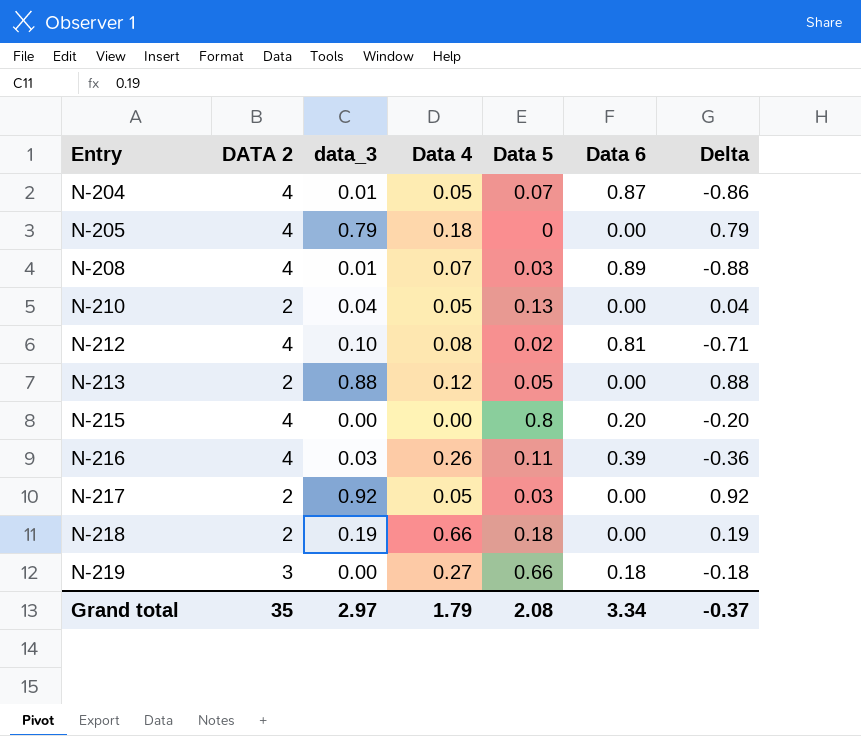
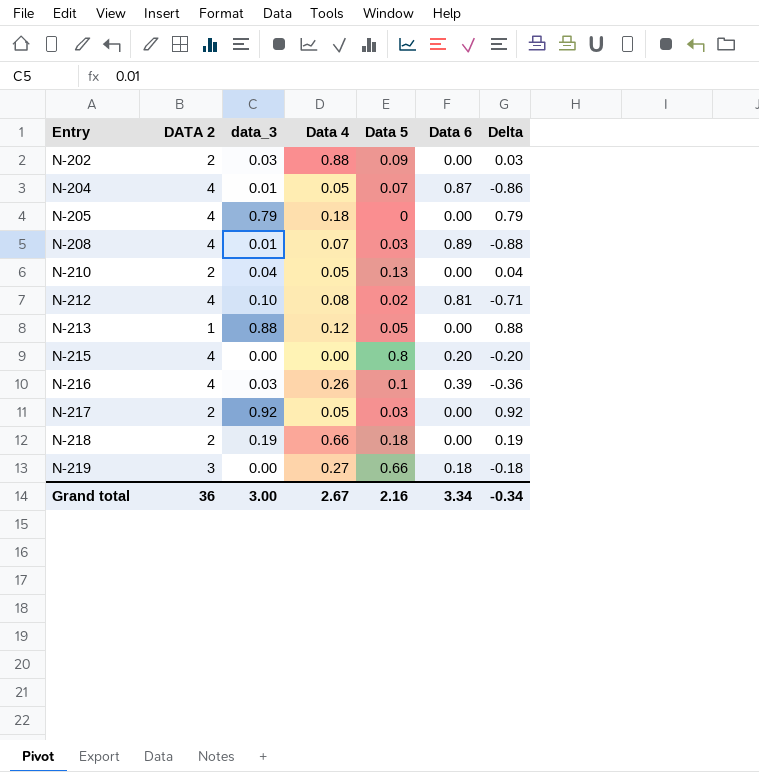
row N-202: none -> 2 | 0.03 | 0.88 | 0.09 | 0.00 | 0.03
N-213 | DATA 2: 2 -> 1
N-216 | Data 5: 0.11 -> 0.1
Grand total | DATA 2: 35 -> 36
Grand total | data_3: 2.97 -> 3.00
Grand total | Data 4: 1.79 -> 2.67
Grand total | Data 5: 2.08 -> 2.16
Grand total | Delta: -0.37 -> -0.34

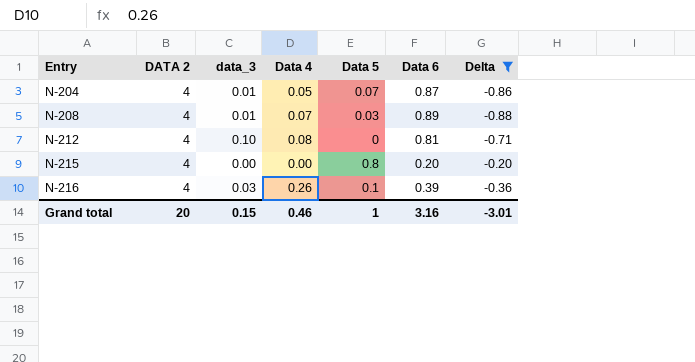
filter: none -> Delta <= -0.20
N-212 | Data 5: 0.02 -> 0
Grand total | DATA 2: 36 -> 20
Grand total | data_3: 3.00 -> 0.15
Grand total | Data 4: 2.67 -> 0.46
Grand total | Data 5: 2.16 -> 1
Grand total | Data 6: 3.34 -> 3.16
Grand total | Delta: -0.34 -> -3.01

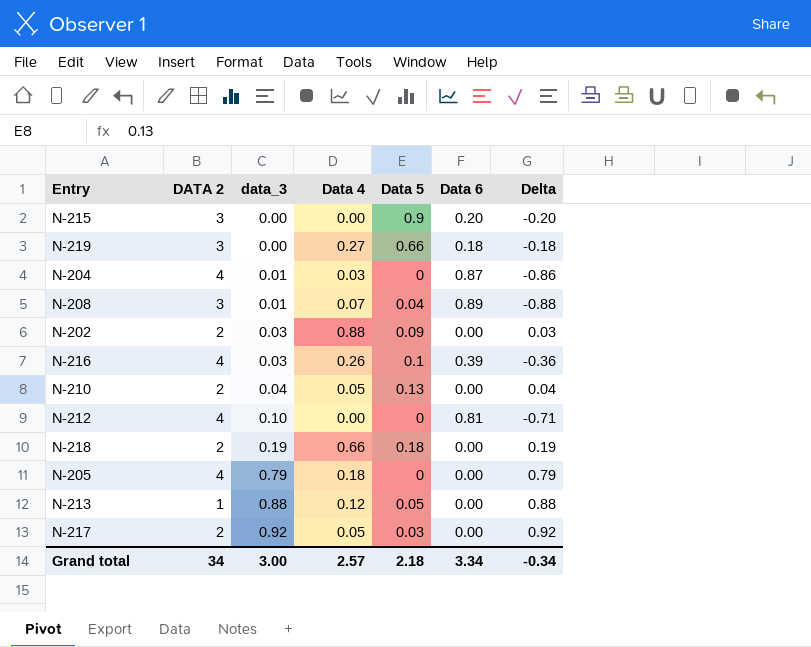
filter: Delta <= -0.20 -> none
row order: Entry ascending -> data_3 ascending
N-215 | DATA 2: 4 -> 3
N-215 | Data 5: 0.8 -> 0.9
N-204 | Data 4: 0.05 -> 0.03
N-204 | Data 5: 0.07 -> 0
N-208 | DATA 2: 4 -> 3
N-208 | Data 5: 0.03 -> 0.04
N-212 | Data 4: 0.08 -> 0.00
Grand total | DATA 2: 20 -> 34
Grand total | data_3: 0.15 -> 3.00
Grand total | Data 4: 0.46 -> 2.57
Grand total | Data 5: 1 -> 2.18
Grand total | Data 6: 3.16 -> 3.34
Grand total | Delta: -3.01 -> -0.34

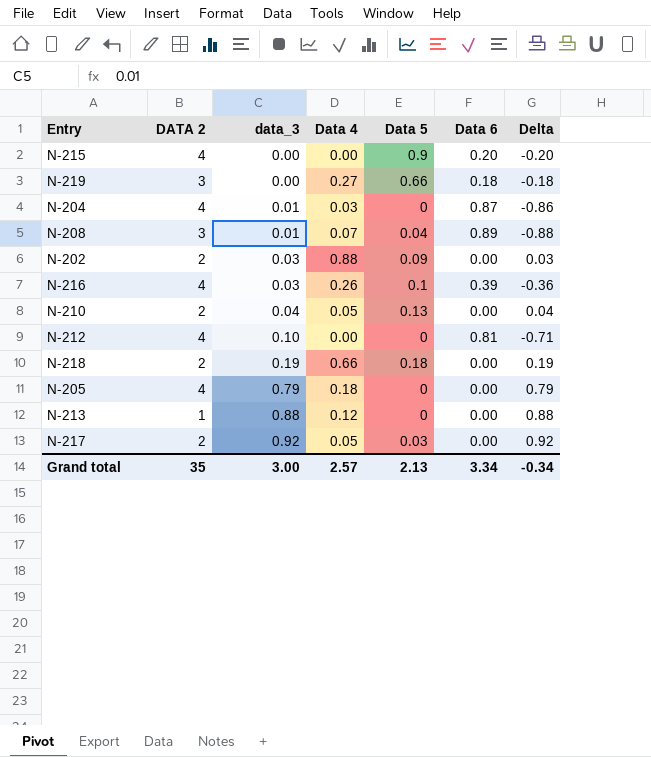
N-215 | DATA 2: 3 -> 4
N-213 | Data 5: 0.05 -> 0
Grand total | DATA 2: 34 -> 35
Grand total | Data 5: 2.18 -> 2.13

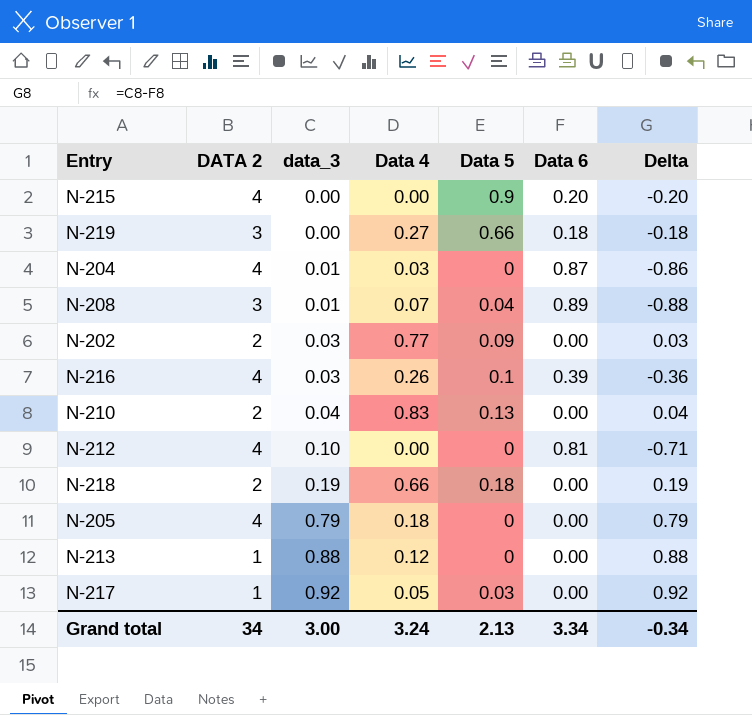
N-202 | Data 4: 0.88 -> 0.77
N-210 | Data 4: 0.05 -> 0.83
N-217 | DATA 2: 2 -> 1
Grand total | DATA 2: 35 -> 34
Grand total | Data 4: 2.57 -> 3.24

